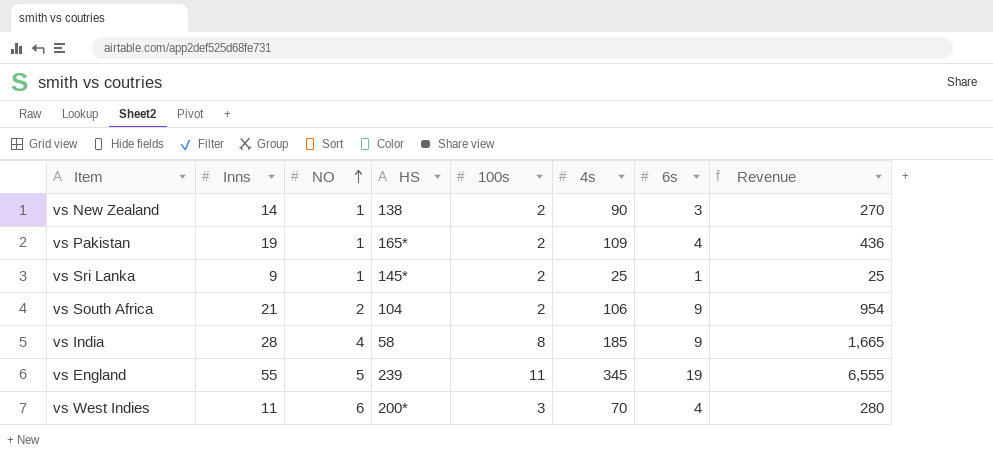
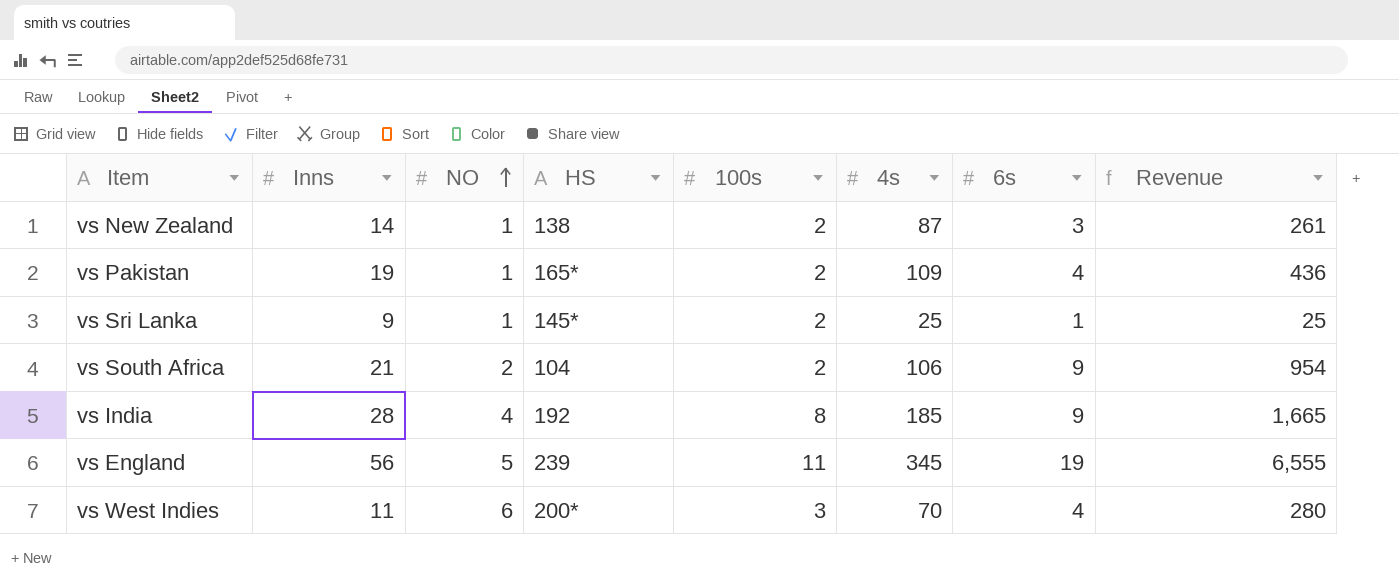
vs New Zealand | 4s: 90 -> 87
vs New Zealand | Revenue: 270 -> 261
vs India | HS: 58 -> 192
vs England | Inns: 55 -> 56

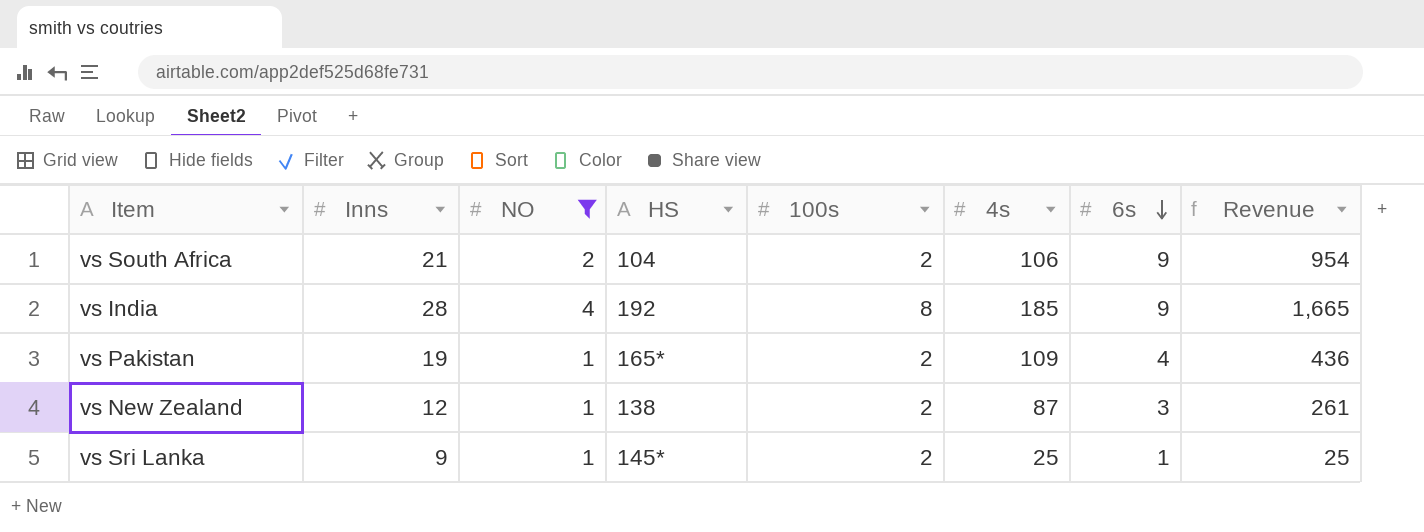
filter: none -> NO <= 4
row order: NO ascending -> 6s descending
vs New Zealand | Inns: 14 -> 12

